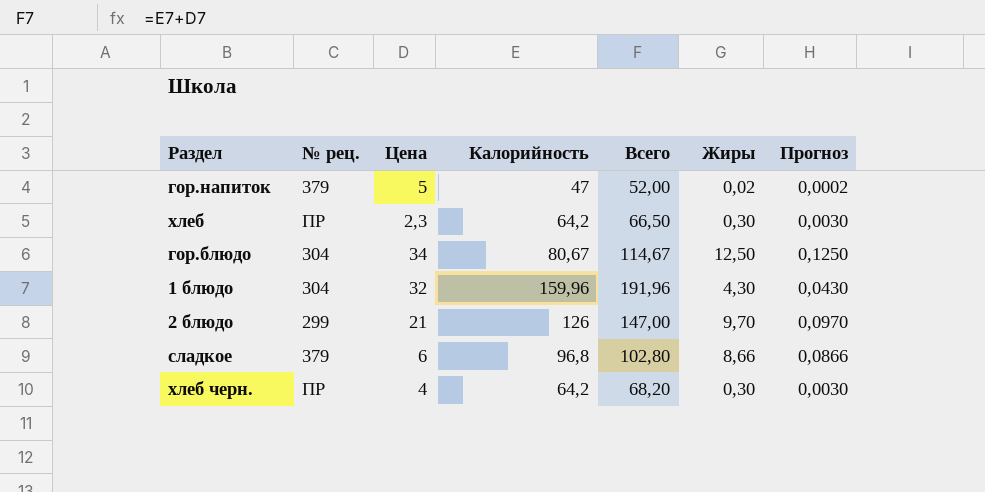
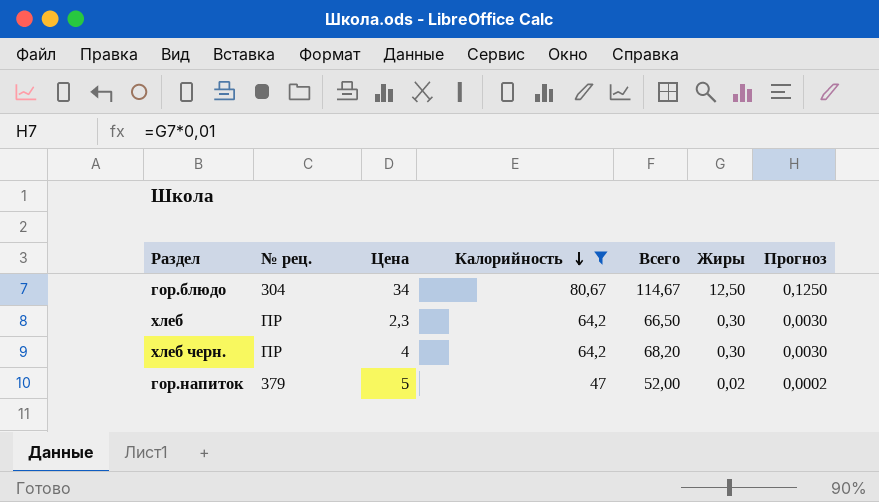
filter: none -> Калорийность <= 80,67
row order: none -> Калорийность descending

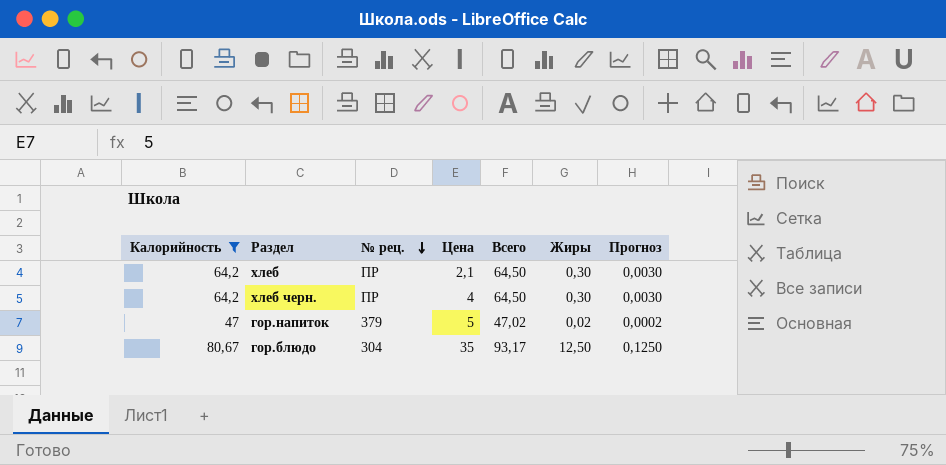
row order: Калорийность descending -> № рец. descending
column Калорийность | position: 4 -> 1
column Всего | formula: [Цена] + [Калорийность] -> [Калорийность] + [Жиры]
хлеб | Цена: 2,3 -> 2,1
гор.блюдо | Цена: 34 -> 35

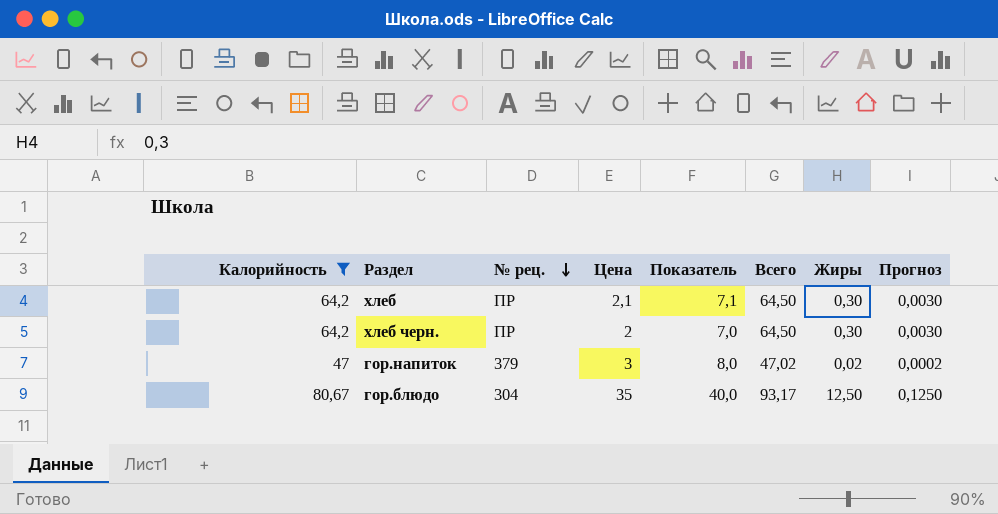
column Показатель | formula: none -> [Цена] + 5
хлеб черн. | Цена: 4 -> 2
гор.напиток | Цена: 5 -> 3

